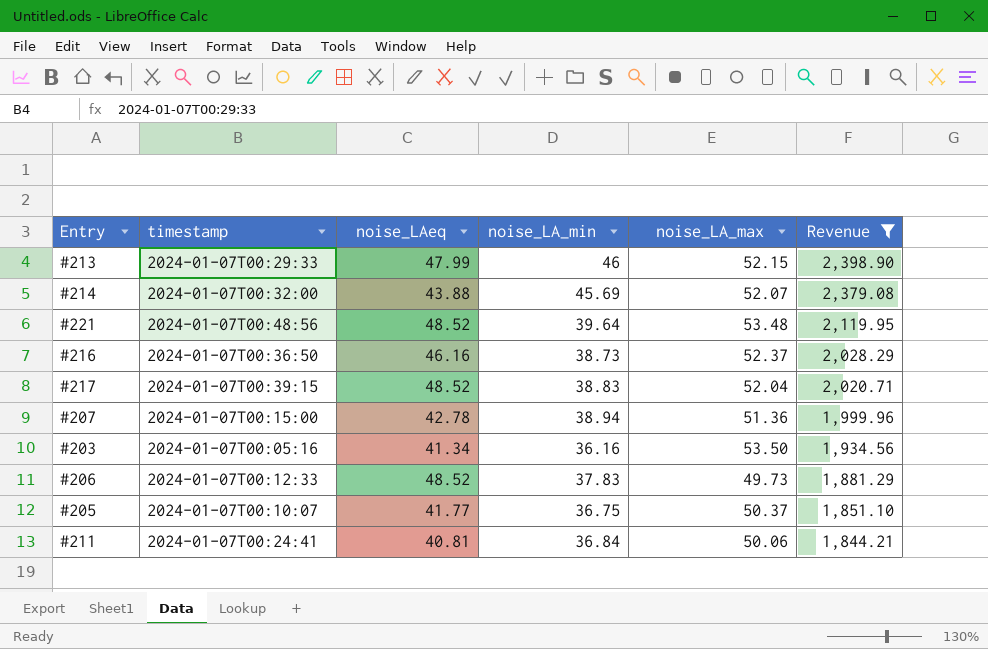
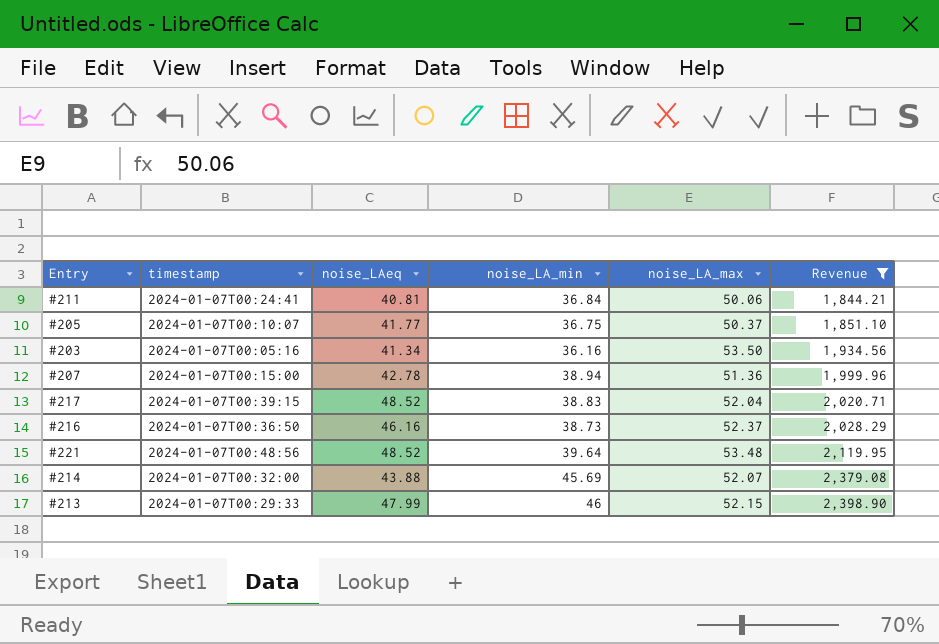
row order: Revenue descending -> Revenue ascending
row #206: 2024-01-07T00:12:33 | 48.52 | 37.83 | 49.73 | 1,881.29 -> none

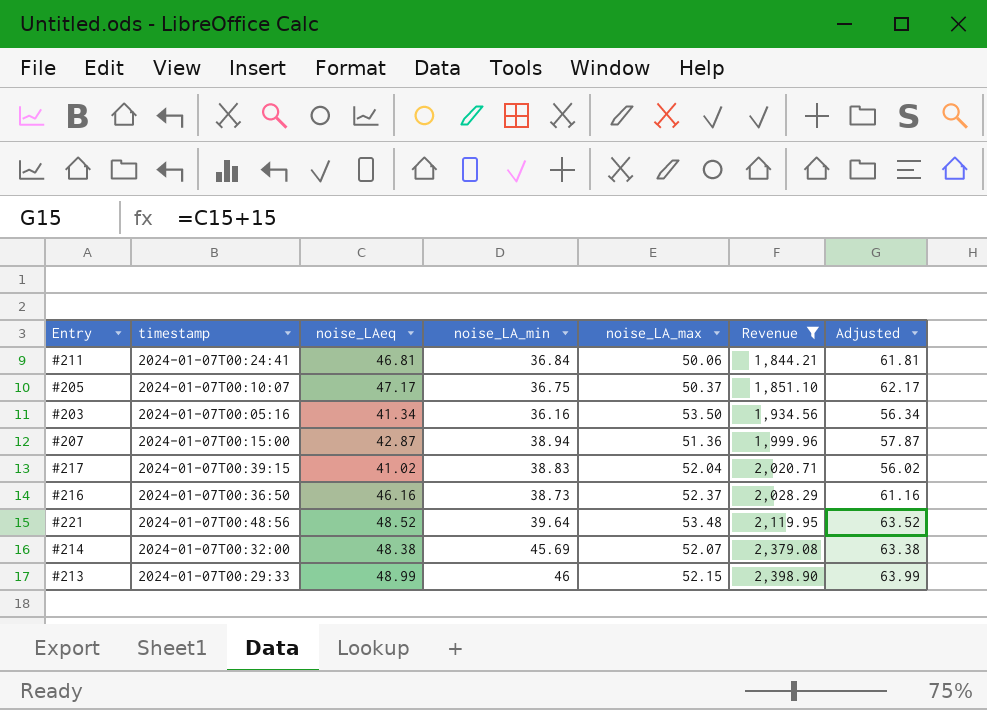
column Adjusted | formula: none -> [noise_LAeq] + 15
#211 | noise_LAeq: 40.81 -> 46.81
#205 | noise_LAeq: 41.77 -> 47.17
#207 | noise_LAeq: 42.78 -> 42.87
#217 | noise_LAeq: 48.52 -> 41.02
#214 | noise_LAeq: 43.88 -> 48.38
#213 | noise_LAeq: 47.99 -> 48.99

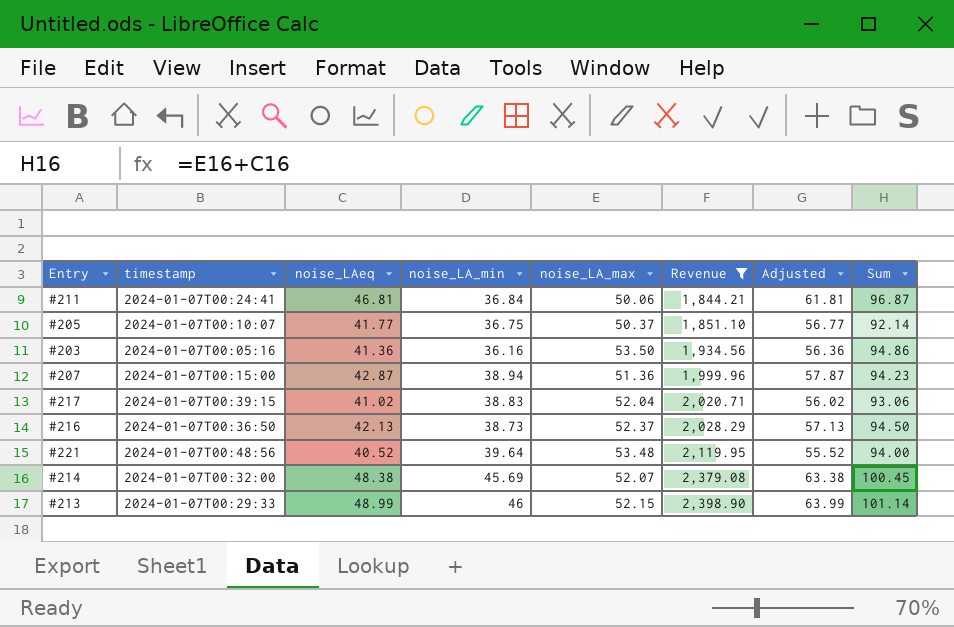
column Sum | formula: none -> [noise_LAeq] + [noise_LA_max]
#205 | noise_LAeq: 47.17 -> 41.77
#205 | Adjusted: 62.17 -> 56.77
#203 | noise_LAeq: 41.34 -> 41.36
#203 | Adjusted: 56.34 -> 56.36
#216 | noise_LAeq: 46.16 -> 42.13
#216 | Adjusted: 61.16 -> 57.13
#221 | noise_LAeq: 48.52 -> 40.52
#221 | Adjusted: 63.52 -> 55.52

